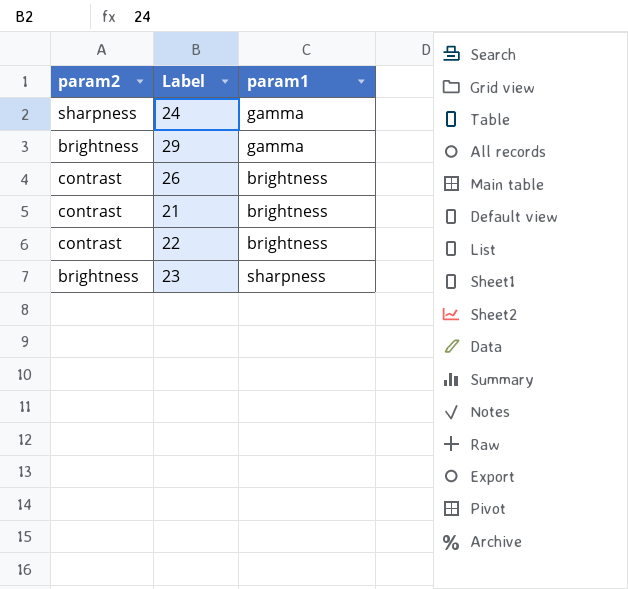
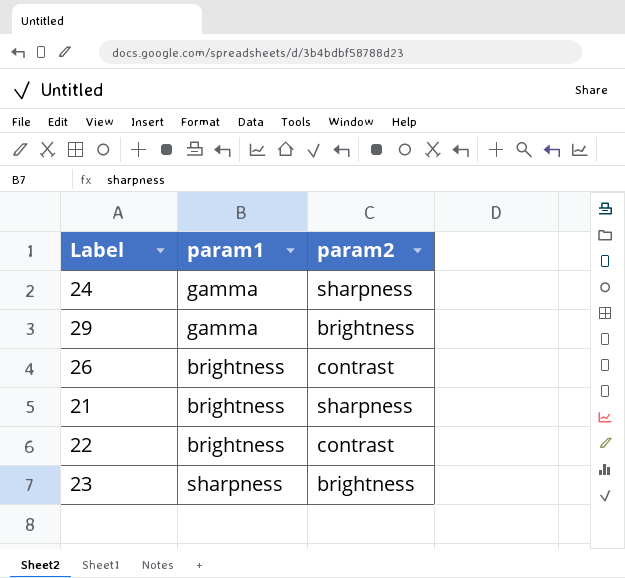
column param2 | position: 1 -> 3
21 | param2: contrast -> sharpness

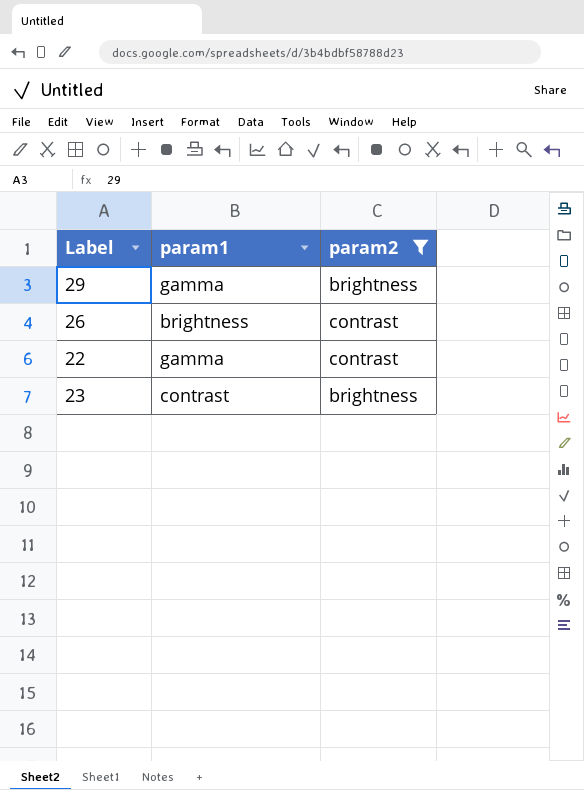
filter: none -> param2 != sharpness
22 | param1: brightness -> gamma
23 | param1: sharpness -> contrast

